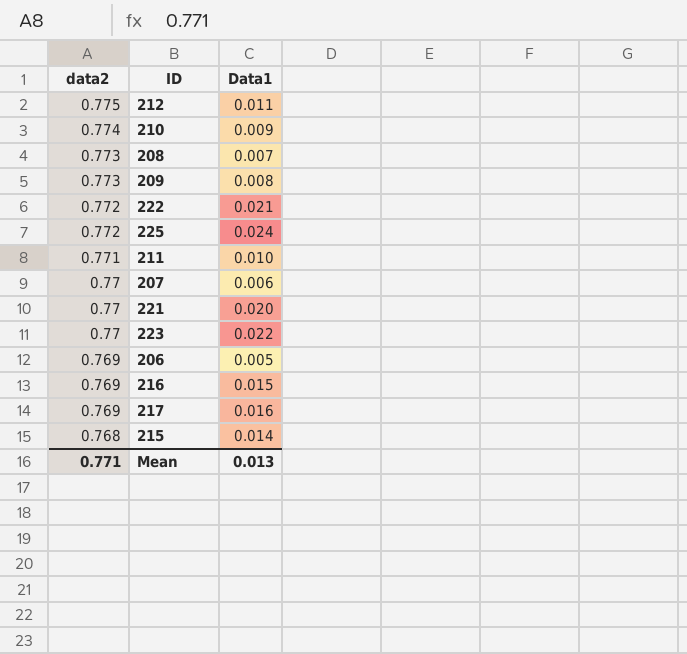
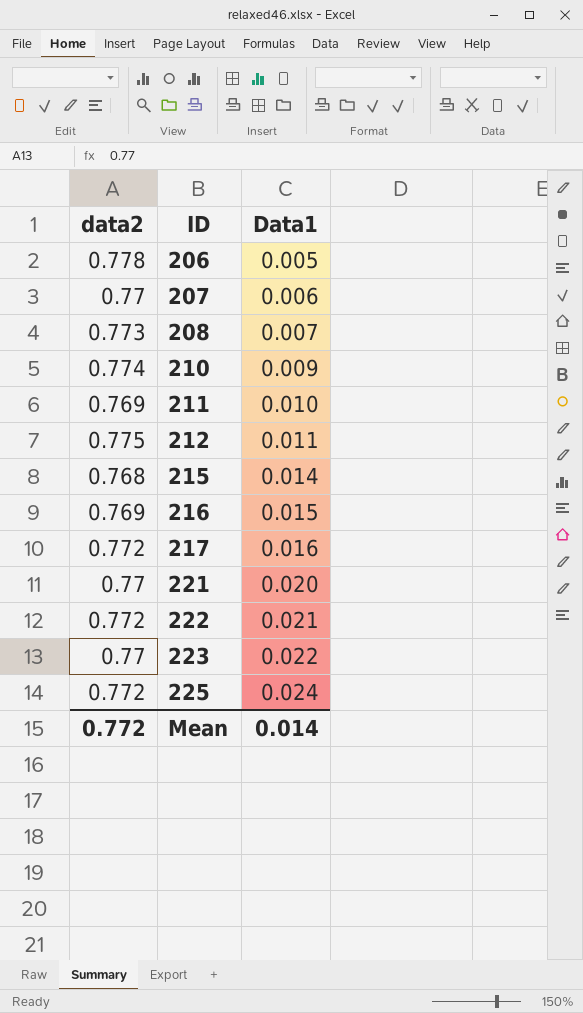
row order: data2 descending -> ID ascending
row 209: 0.773 | 0.008 -> none
206 | data2: 0.769 -> 0.778
211 | data2: 0.771 -> 0.769
217 | data2: 0.769 -> 0.772
Mean | data2: 0.771 -> 0.772
Mean | Data1: 0.013 -> 0.014

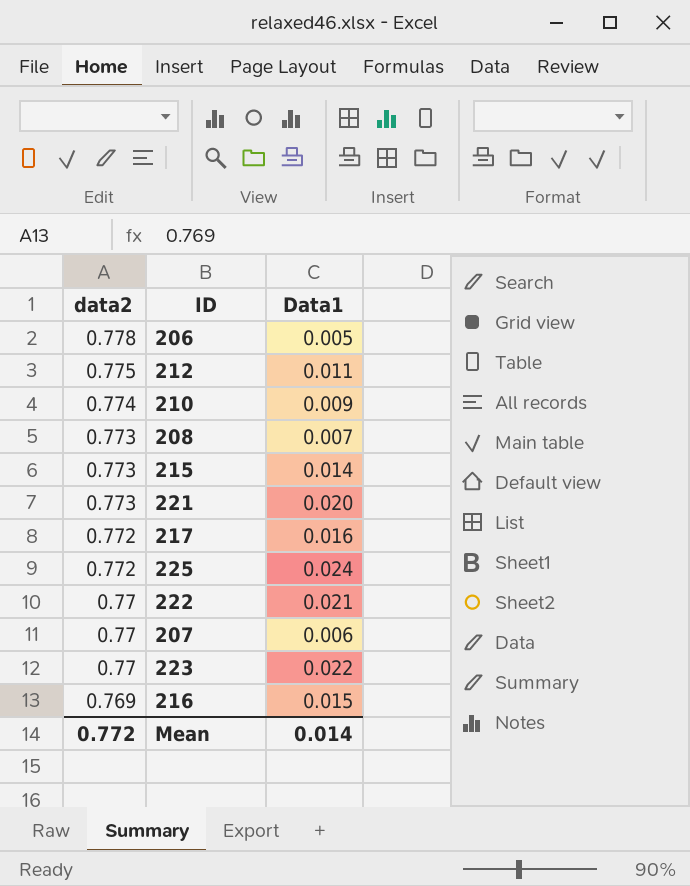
row order: ID ascending -> data2 descending
row 211: 0.769 | 0.010 -> none
215 | data2: 0.768 -> 0.773
221 | data2: 0.77 -> 0.773
222 | data2: 0.772 -> 0.77

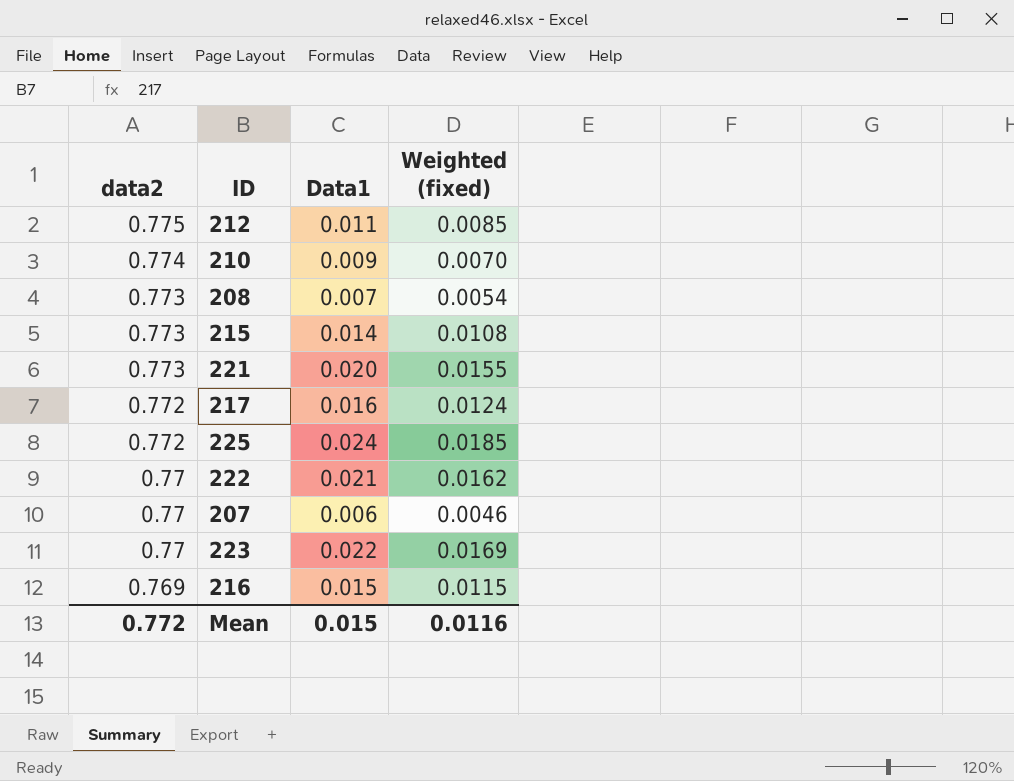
column Weighted (fixed) | formula: none -> [data2] * [Data1]
row 206: 0.778 | 0.005 -> none
Mean | Data1: 0.014 -> 0.015

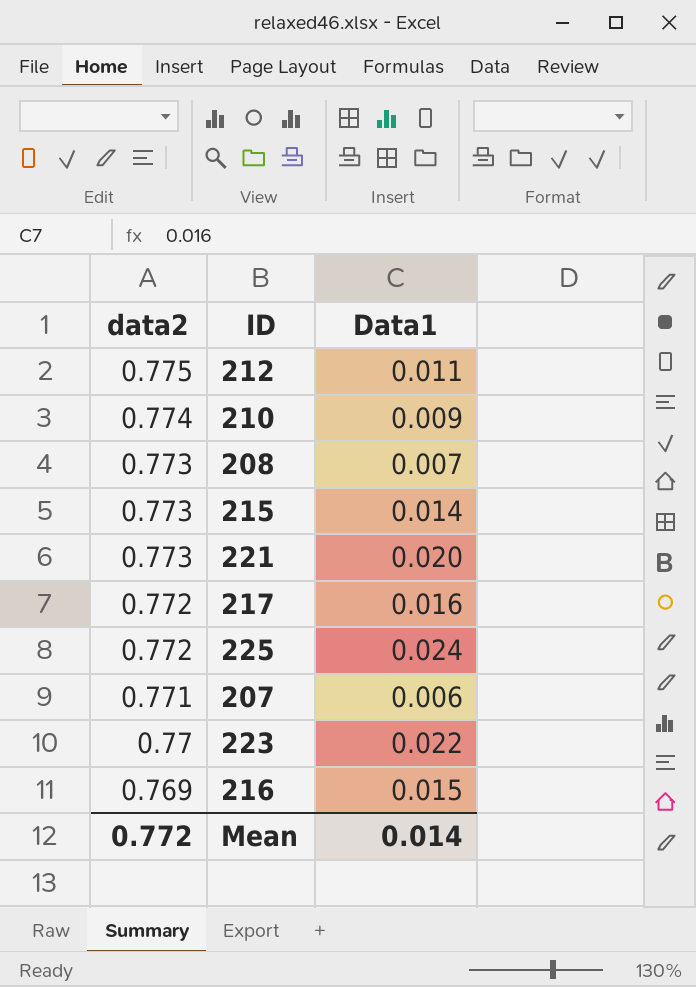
column Weighted (fixed) | formula: [data2] * [Data1] -> none
row 222: 0.77 | 0.021 | 0.0162 -> none
207 | data2: 0.77 -> 0.771
Mean | Data1: 0.015 -> 0.014

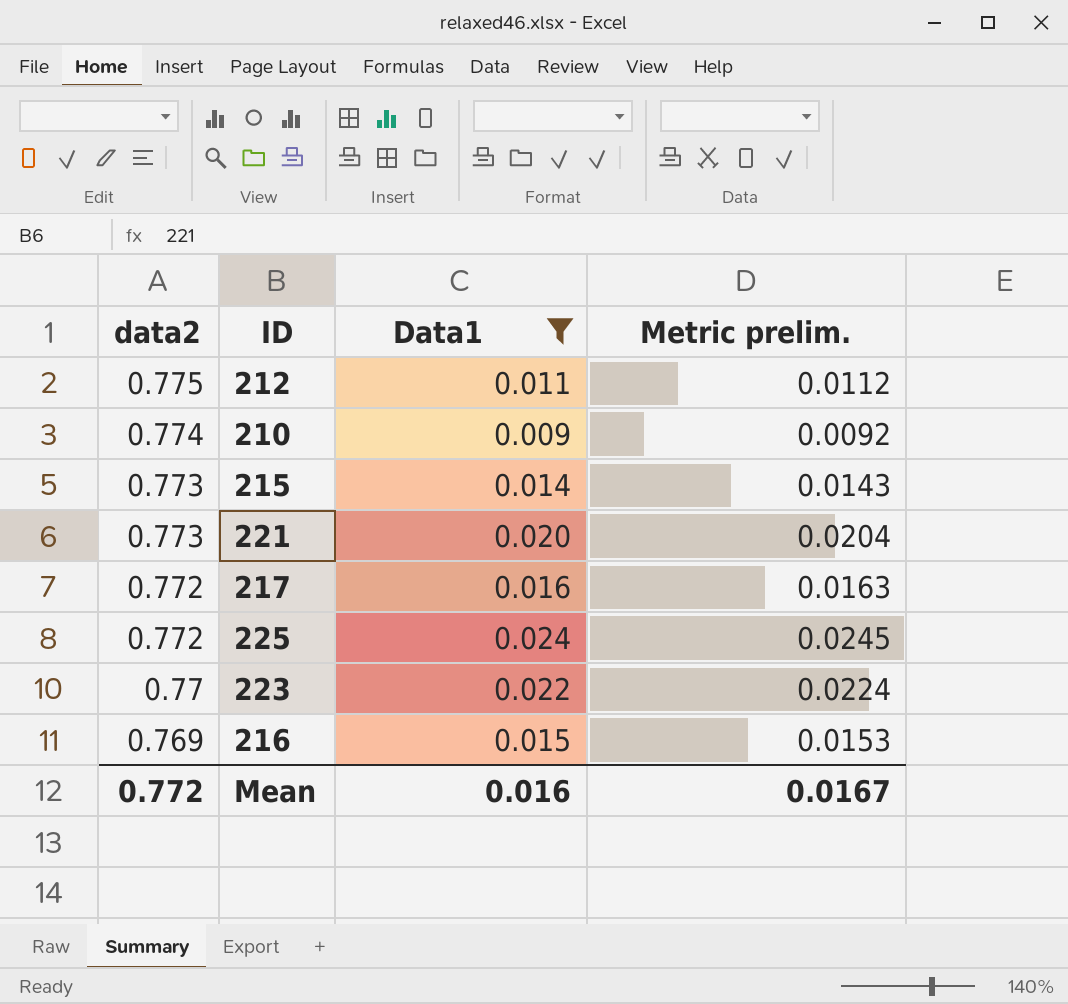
filter: none -> Data1 >= 0.009
column Metric prelim. | formula: none -> [Data1] * 1.02
Mean | Data1: 0.014 -> 0.016

